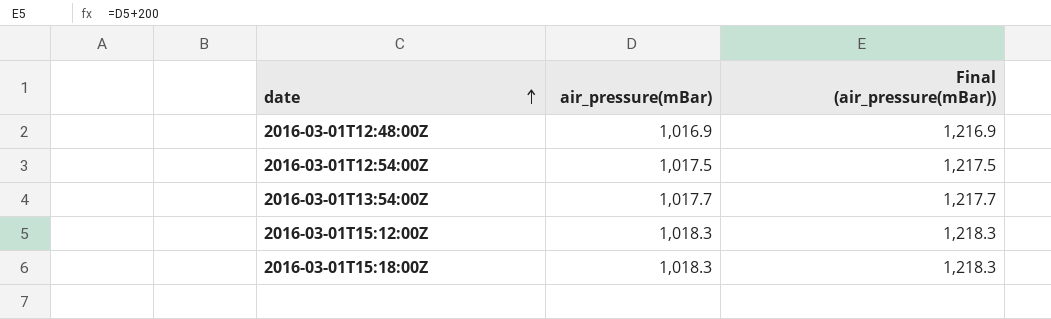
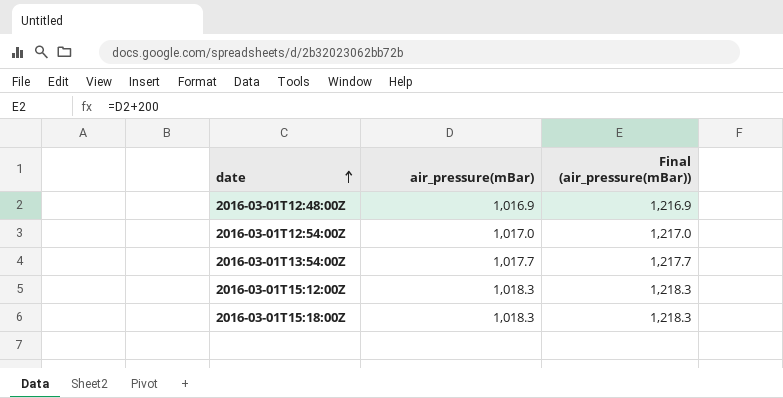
2016-03-01T12:54:00Z | air_pressure(mBar): 1,017.5 -> 1,017.0
2016-03-01T12:54:00Z | Final (air_pressure(mBar)): 1,217.5 -> 1,217.0

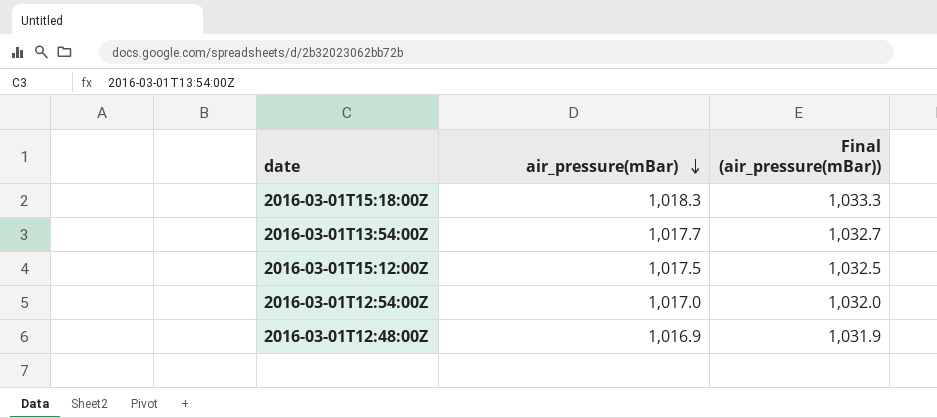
row order: date ascending -> air_pressure(mBar) descending
column Final (air_pressure(mBar)) | formula: [air_pressure(mBar)] + 200 -> [air_pressure(mBar)] + 15
2016-03-01T15:12:00Z | air_pressure(mBar): 1,018.3 -> 1,017.5

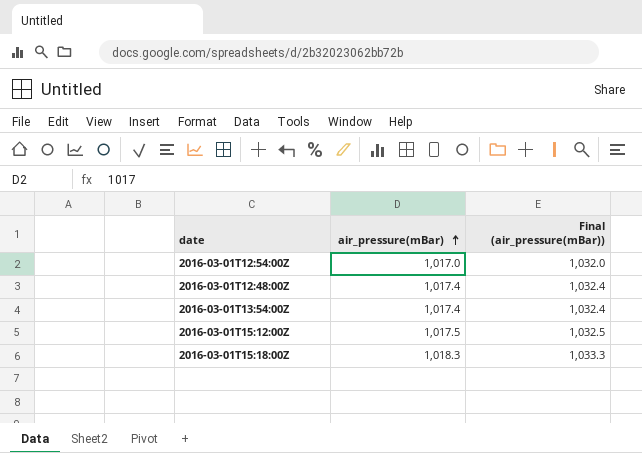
row order: air_pressure(mBar) descending -> air_pressure(mBar) ascending
2016-03-01T12:48:00Z | air_pressure(mBar): 1,016.9 -> 1,017.4
2016-03-01T12:48:00Z | Final (air_pressure(mBar)): 1,031.9 -> 1,032.4
2016-03-01T13:54:00Z | air_pressure(mBar): 1,017.7 -> 1,017.4
2016-03-01T13:54:00Z | Final (air_pressure(mBar)): 1,032.7 -> 1,032.4

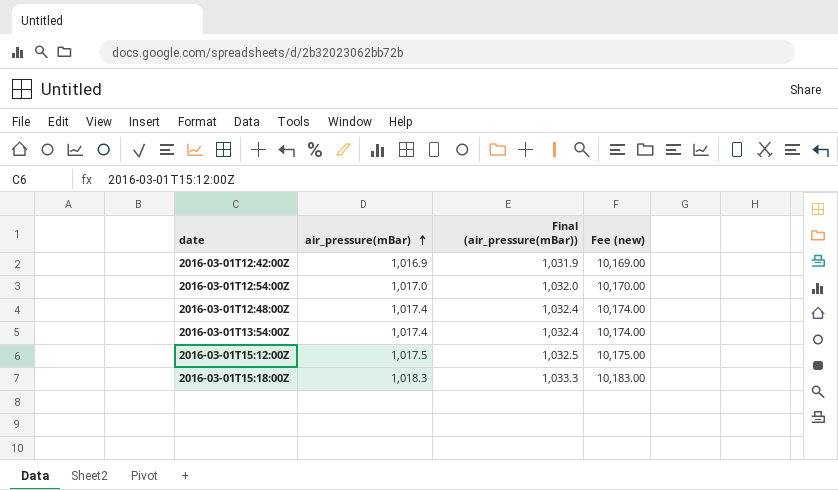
column Fee (new) | formula: none -> [air_pressure(mBar)] * 10
row 2016-03-01T12:42:00Z: none -> 1,016.9 | 1,031.9 | 10,169.00

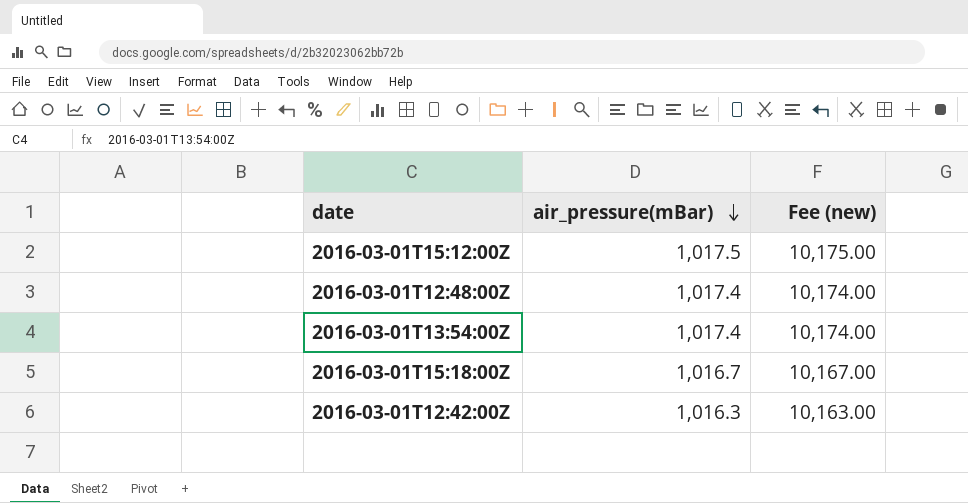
row order: air_pressure(mBar) ascending -> air_pressure(mBar) descending
column Final (air_pressure(mBar)) | formula: [air_pressure(mBar)] + 15 -> none
row 2016-03-01T12:54:00Z: 1,017.0 | 1,032.0 | 10,170.00 -> none
2016-03-01T15:18:00Z | air_pressure(mBar): 1,018.3 -> 1,016.7
2016-03-01T15:18:00Z | Fee (new): 10,183.00 -> 10,167.00
2016-03-01T12:42:00Z | air_pressure(mBar): 1,016.9 -> 1,016.3
2016-03-01T12:42:00Z | Fee (new): 10,169.00 -> 10,163.00

